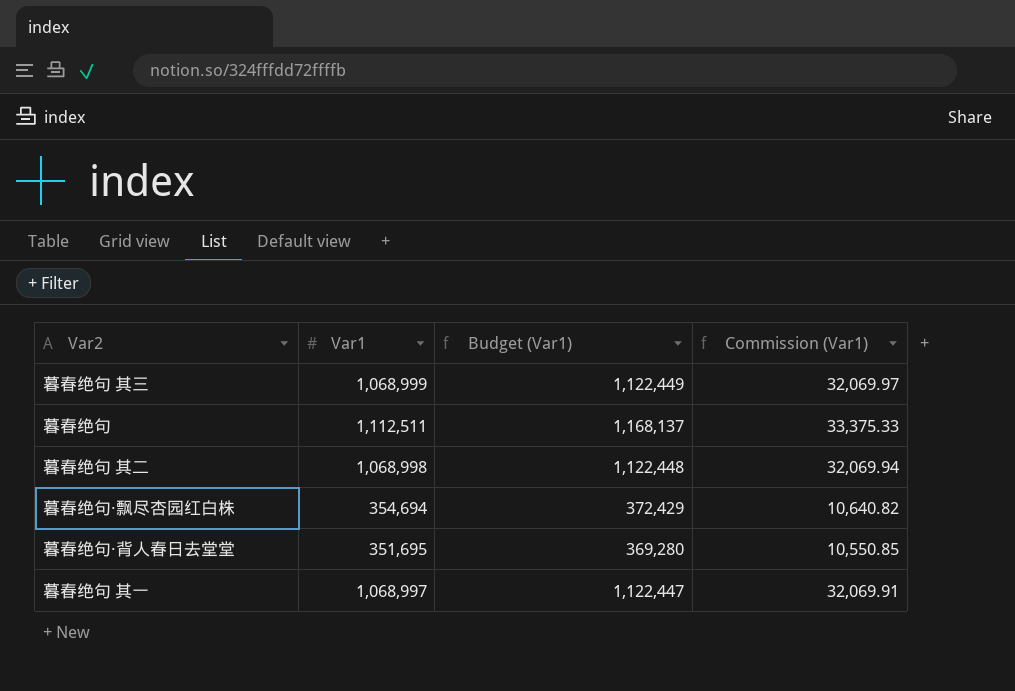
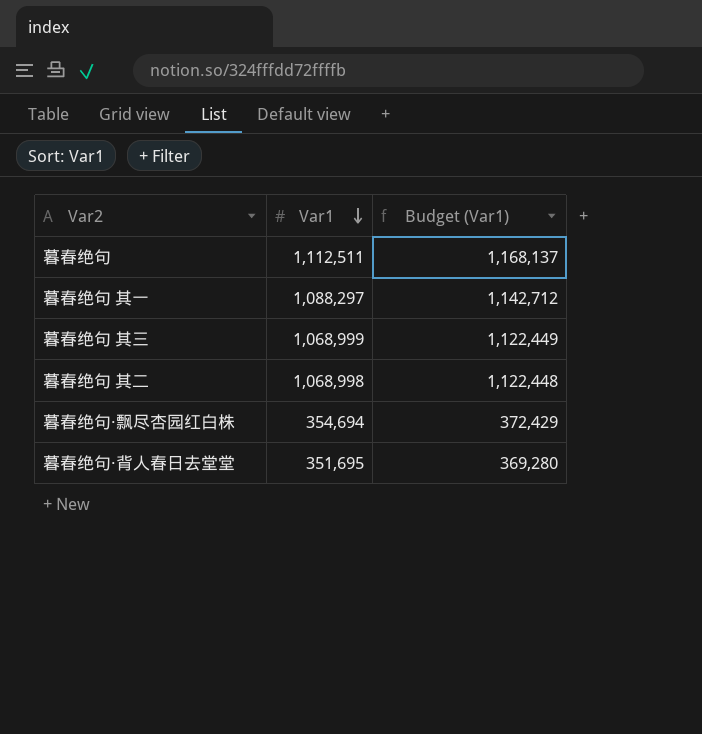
row order: none -> Var1 descending
column Commission (Var1) | formula: [Var1] * 0.03 -> none
暮春绝句 其一 | Var1: 1,068,997 -> 1,088,297
暮春绝句 其一 | Budget (Var1): 1,122,447 -> 1,142,712

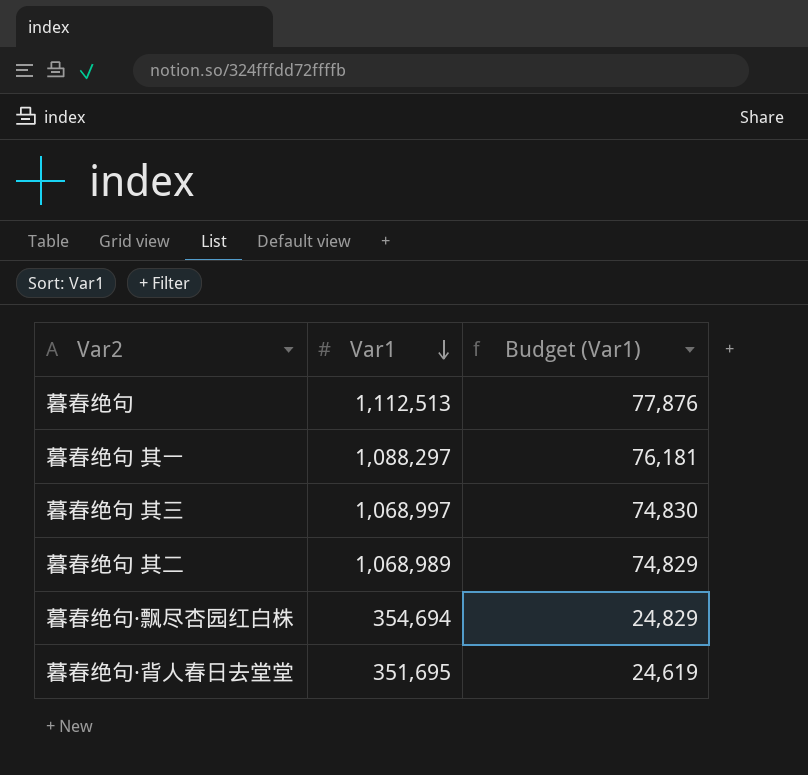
column Budget (Var1) | formula: [Var1] * 1.05 -> [Var1] * 0.07
暮春绝句 | Var1: 1,112,511 -> 1,112,513
暮春绝句 其三 | Var1: 1,068,999 -> 1,068,997
暮春绝句 其二 | Var1: 1,068,998 -> 1,068,989

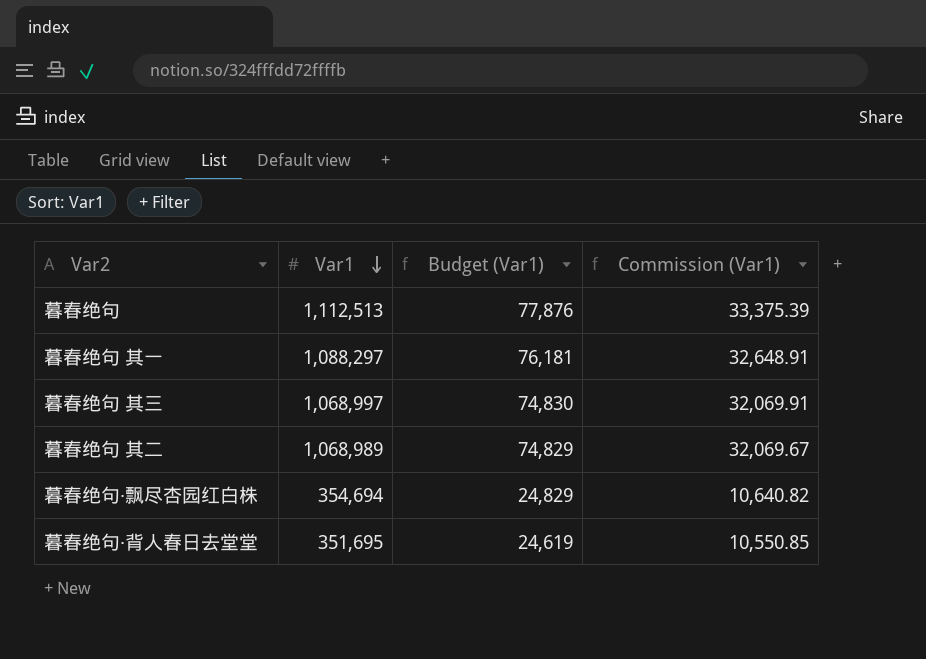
column Commission (Var1) | formula: none -> [Var1] * 0.03

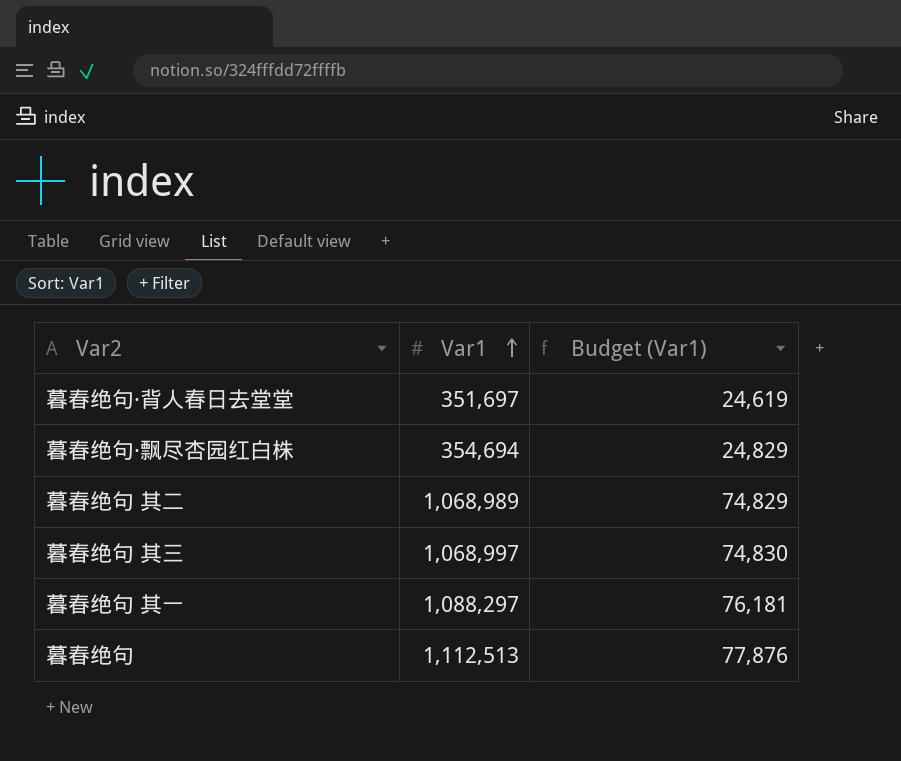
row order: Var1 descending -> Var1 ascending
column Commission (Var1) | formula: [Var1] * 0.03 -> none
暮春绝句·背人春日去堂堂 | Var1: 351,695 -> 351,697

